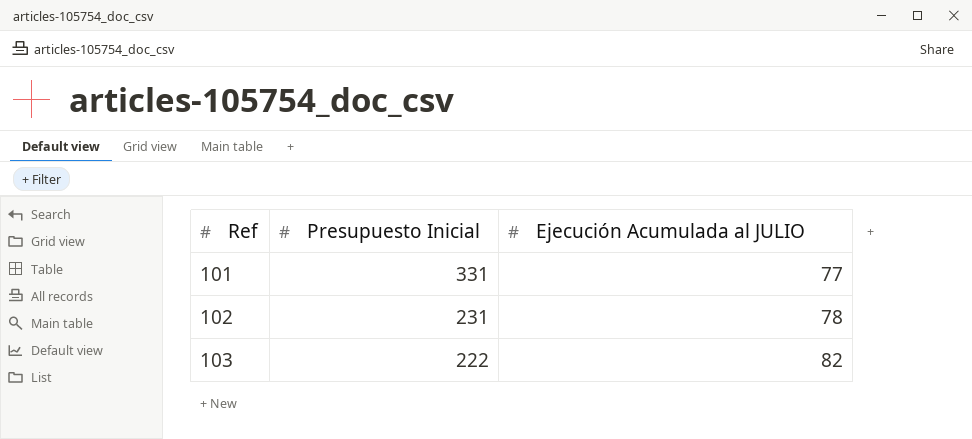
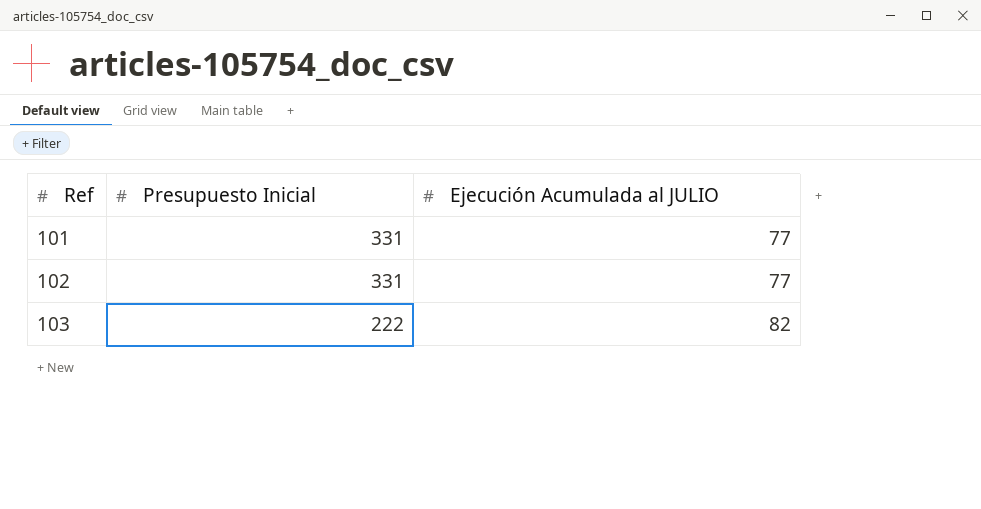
102 | Presupuesto Inicial: 231 -> 331
102 | Ejecución Acumulada al JULIO: 78 -> 77

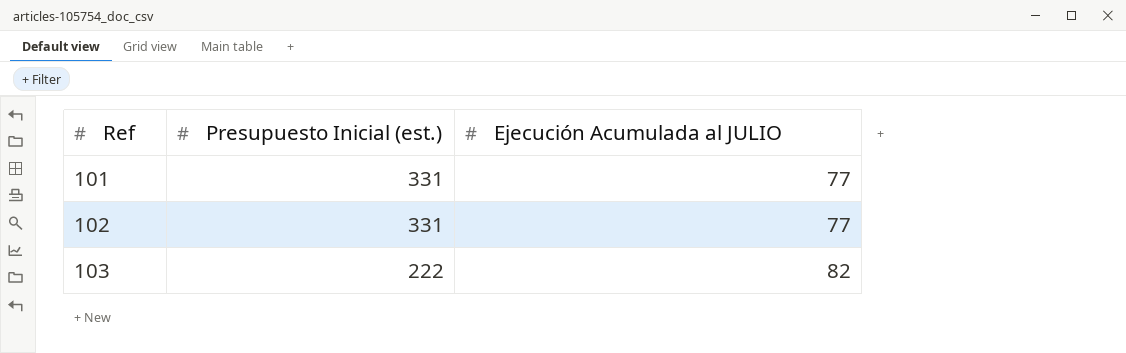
column name: Presupuesto Inicial -> Presupuesto Inicial (est.)

